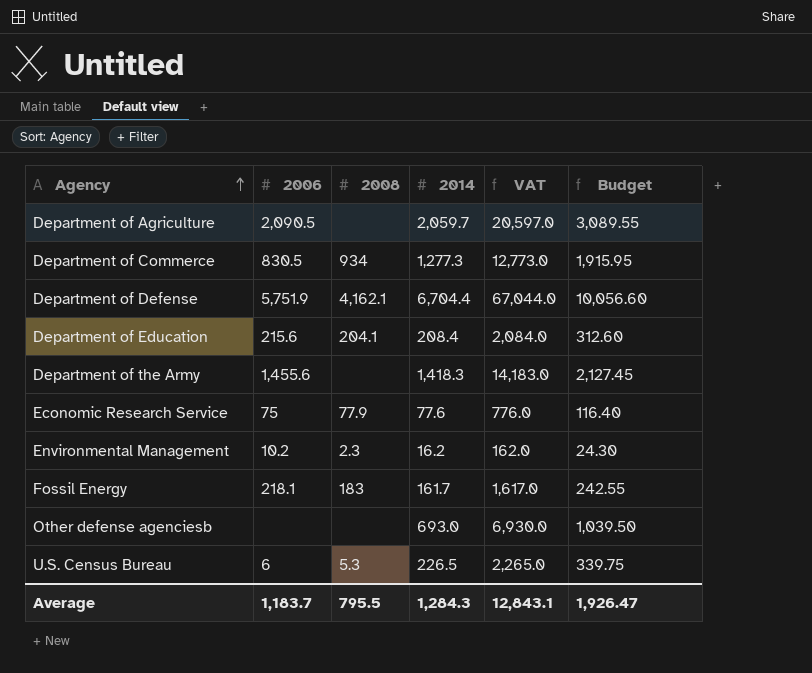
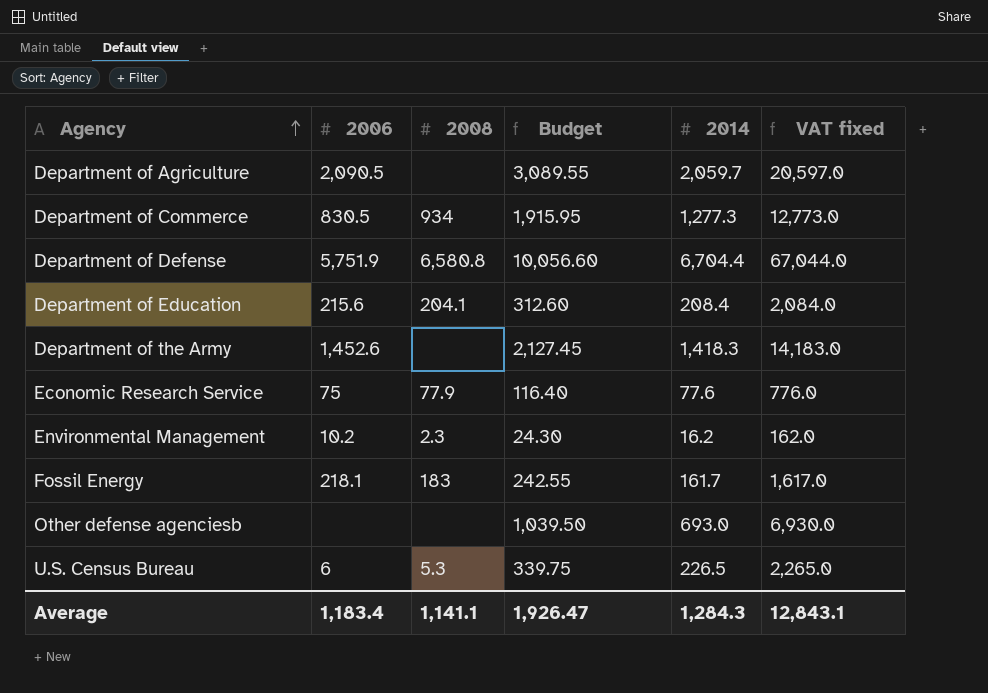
column Budget | position: 6 -> 4
column name: VAT -> VAT fixed
Department of Defense | 2008: 4,162.1 -> 6,580.8
Department of the Army | 2006: 1,455.6 -> 1,452.6
Average | 2006: 1,183.7 -> 1,183.4
Average | 2008: 795.5 -> 1,141.1

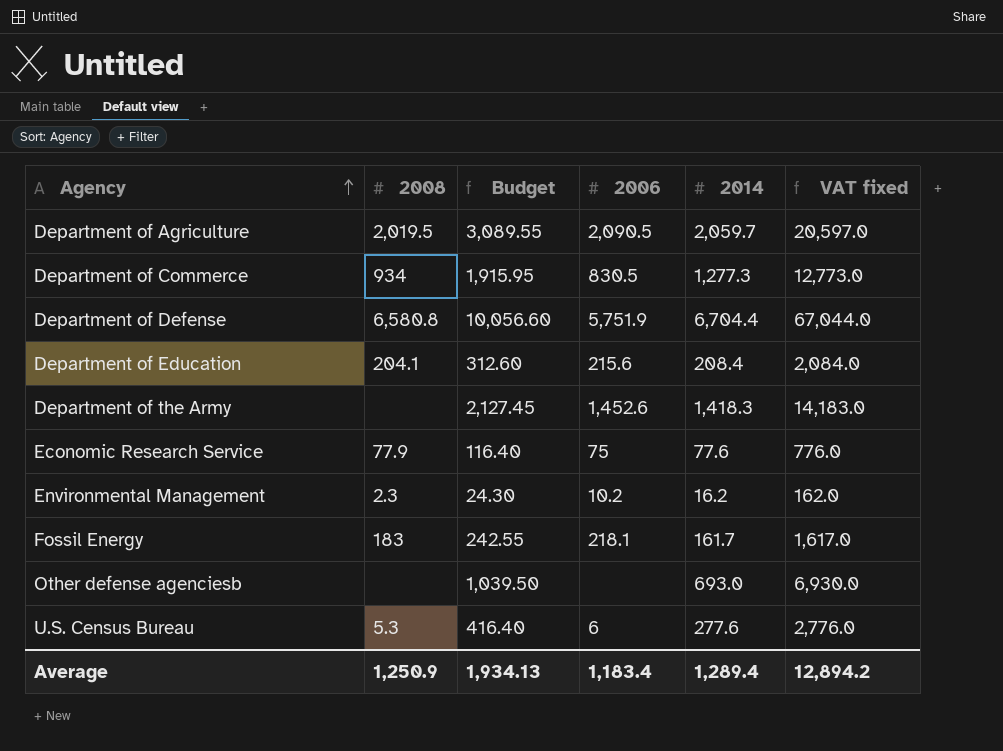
column 2006 | position: 2 -> 4
Department of Agriculture | 2008: none -> 2,019.5
U.S. Census Bureau | Budget: 339.75 -> 416.40
U.S. Census Bureau | 2014: 226.5 -> 277.6
U.S. Census Bureau | VAT fixed: 2,265.0 -> 2,776.0
Average | 2008: 1,141.1 -> 1,250.9
Average | Budget: 1,926.47 -> 1,934.13
Average | 2014: 1,284.3 -> 1,289.4
Average | VAT fixed: 12,843.1 -> 12,894.2

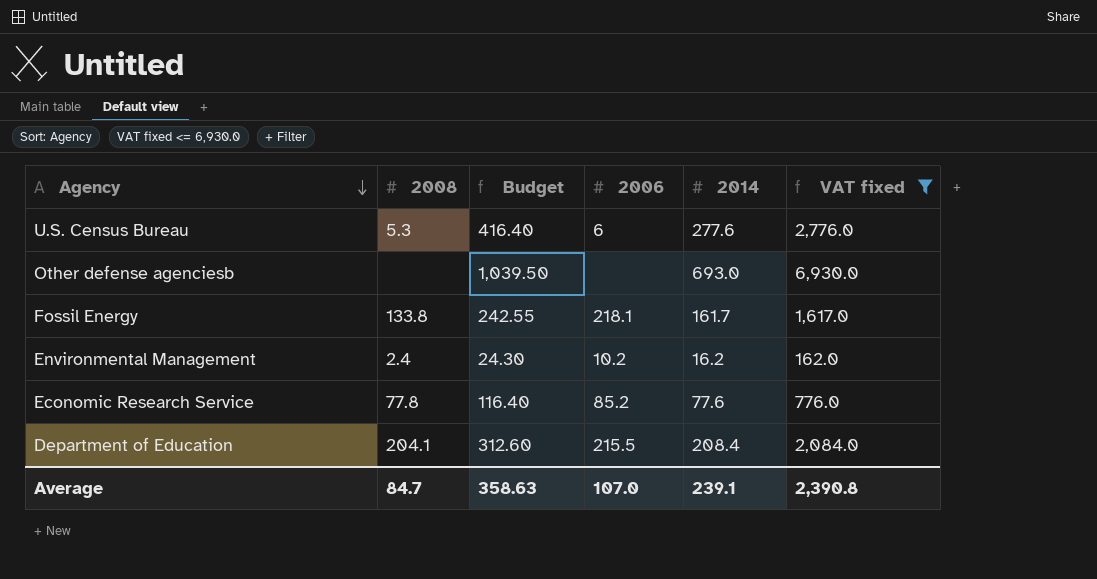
filter: none -> VAT fixed <= 6,930.0
row order: Agency ascending -> Agency descending
Fossil Energy | 2008: 183 -> 133.8
Environmental Management | 2008: 2.3 -> 2.4
Economic Research Service | 2008: 77.9 -> 77.8
Economic Research Service | 2006: 75 -> 85.2
Department of Education | 2006: 215.6 -> 215.5
Average | 2008: 1,250.9 -> 84.7
Average | Budget: 1,934.13 -> 358.63
Average | 2006: 1,183.4 -> 107.0
Average | 2014: 1,289.4 -> 239.1
Average | VAT fixed: 12,894.2 -> 2,390.8

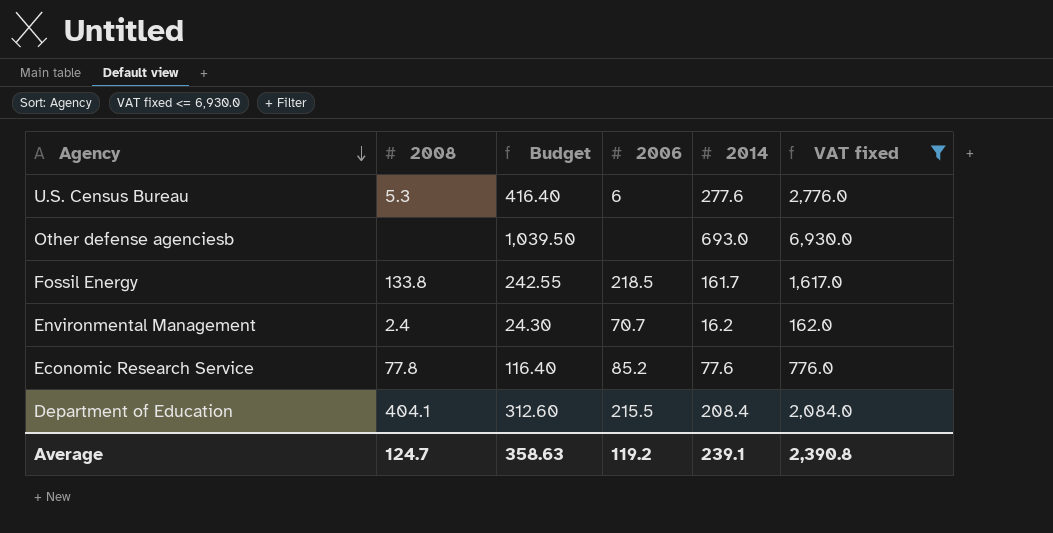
Fossil Energy | 2006: 218.1 -> 218.5
Environmental Management | 2006: 10.2 -> 70.7
Department of Education | 2008: 204.1 -> 404.1
Average | 2008: 84.7 -> 124.7
Average | 2006: 107.0 -> 119.2

